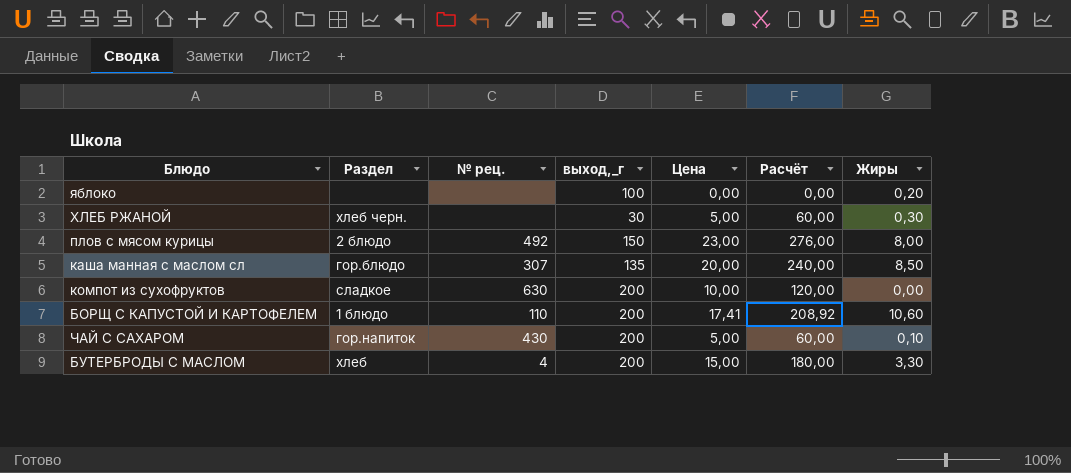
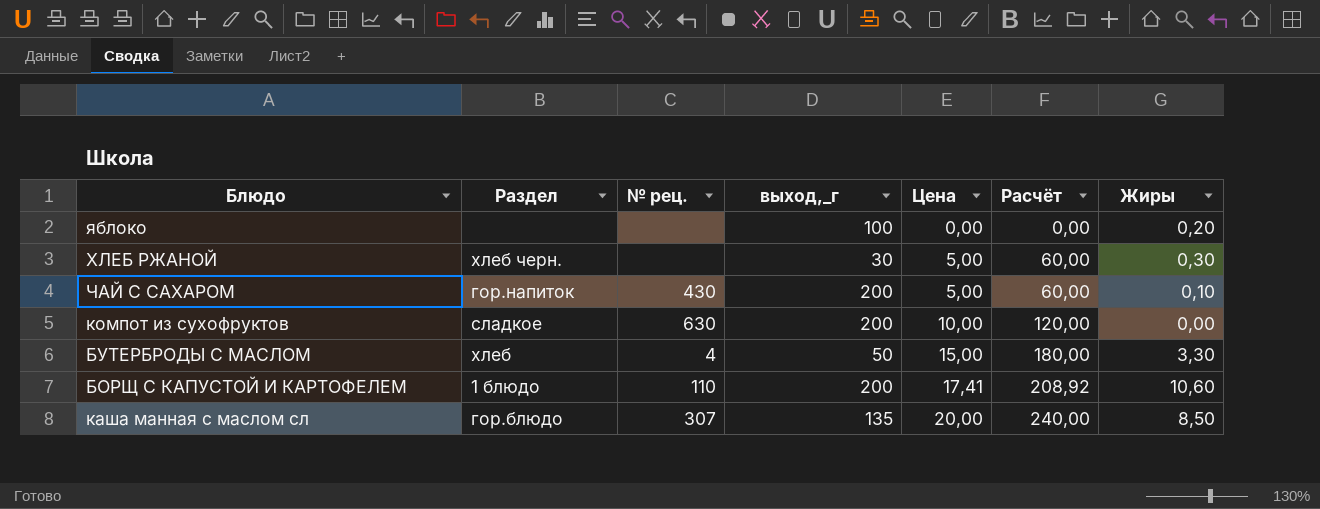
row order: none -> Цена ascending
row плов с мясом курицы: 2 блюдо | 492 | 150 | 23,00 | 276,00 | 8,00 -> none
БУТЕРБРОДЫ С МАСЛОМ | выход,_г: 200 -> 50

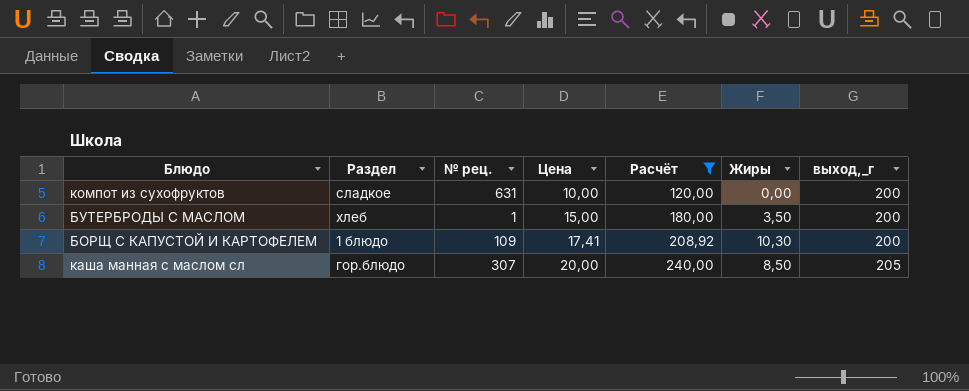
filter: none -> Расчёт >= 120,00
column выход,_г | position: 4 -> 7
компот из сухофруктов | № рец.: 630 -> 631
БУТЕРБРОДЫ С МАСЛОМ | № рец.: 4 -> 1
БУТЕРБРОДЫ С МАСЛОМ | Жиры: 3,30 -> 3,50
БУТЕРБРОДЫ С МАСЛОМ | выход,_г: 50 -> 200
БОРЩ С КАПУСТОЙ И КАРТОФЕЛЕМ | № рец.: 110 -> 109
БОРЩ С КАПУСТОЙ И КАРТОФЕЛЕМ | Жиры: 10,60 -> 10,30
каша манная с маслом сл | выход,_г: 135 -> 205

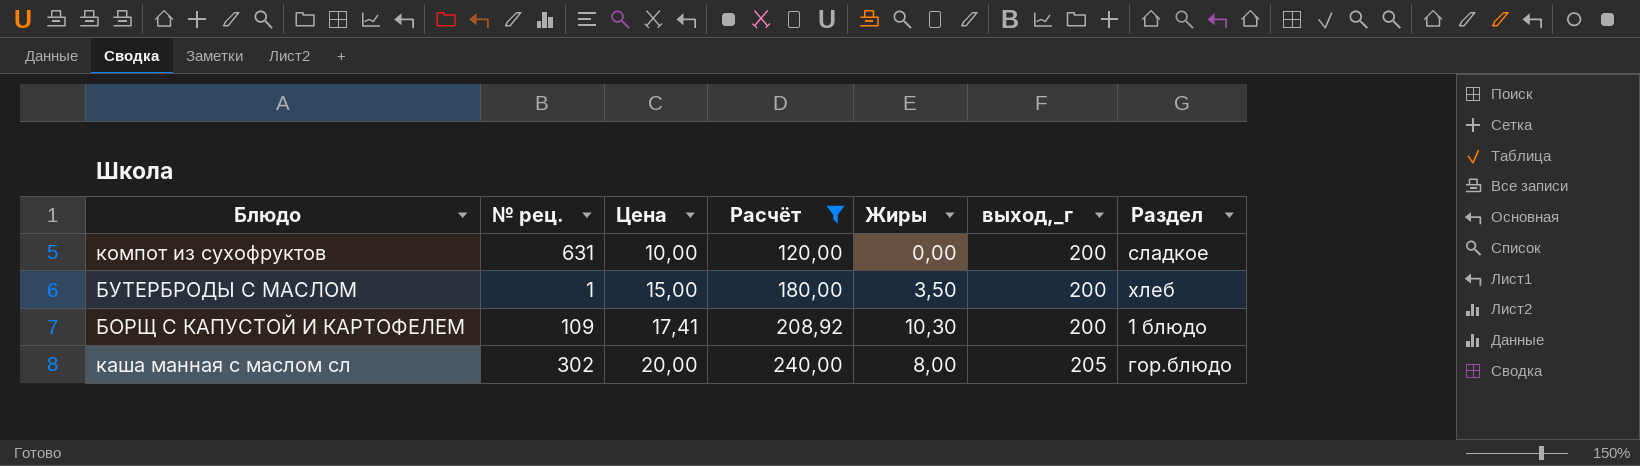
column Раздел | position: 2 -> 7
каша манная с маслом сл | № рец.: 307 -> 302
каша манная с маслом сл | Жиры: 8,50 -> 8,00

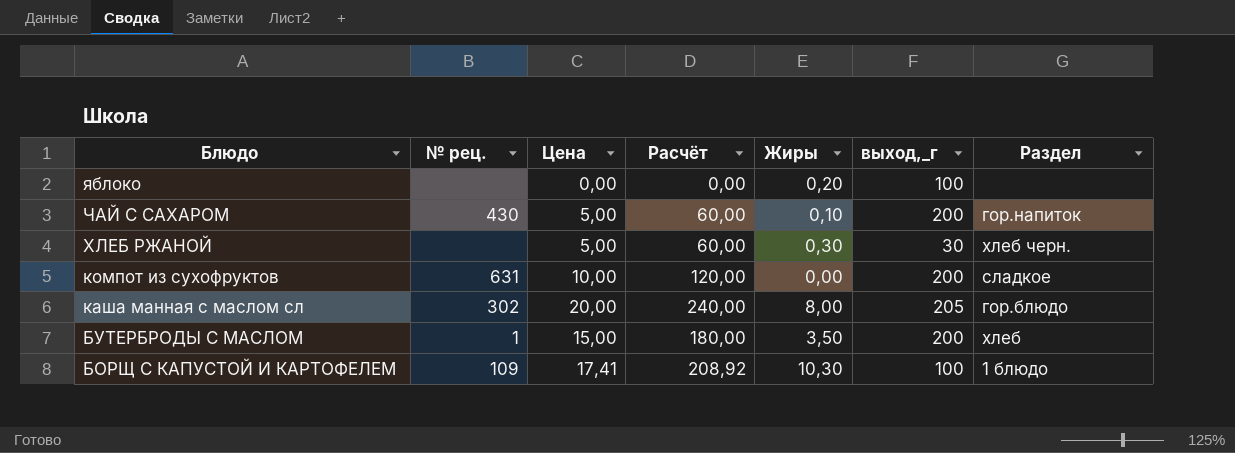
filter: Расчёт >= 120,00 -> none
row order: Цена ascending -> Блюдо descending
БОРЩ С КАПУСТОЙ И КАРТОФЕЛЕМ | выход,_г: 200 -> 100

